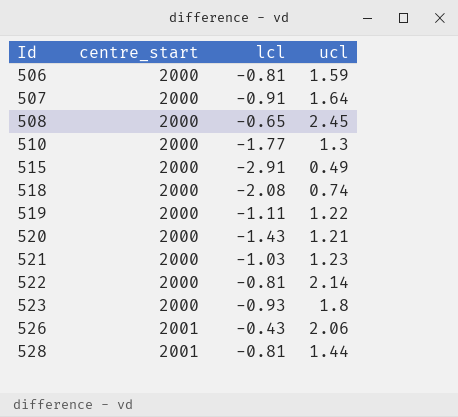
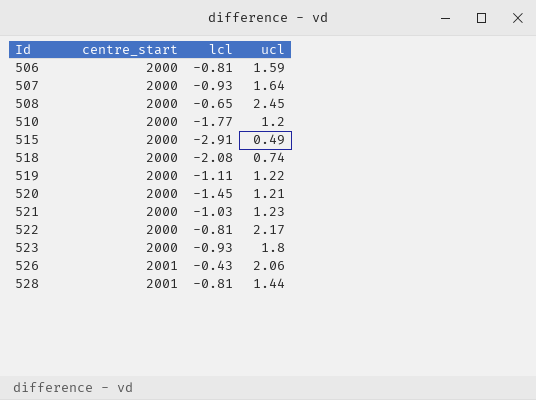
507 | lcl: -0.91 -> -0.93
510 | ucl: 1.3 -> 1.2
520 | lcl: -1.43 -> -1.45
522 | ucl: 2.14 -> 2.17

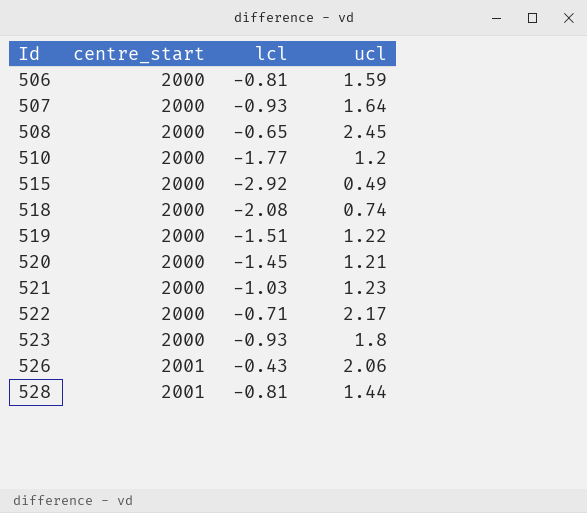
515 | lcl: -2.91 -> -2.92
519 | lcl: -1.11 -> -1.51
522 | lcl: -0.81 -> -0.71

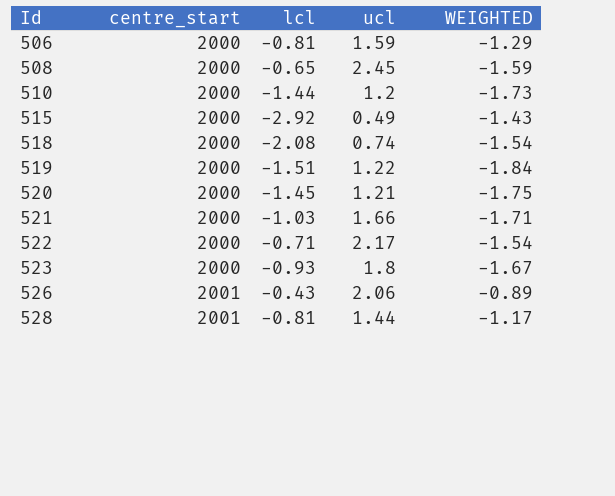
column WEIGHTED | formula: none -> [lcl] * [ucl]
row 507: 2000 | -0.93 | 1.64 -> none
510 | lcl: -1.77 -> -1.44
521 | ucl: 1.23 -> 1.66

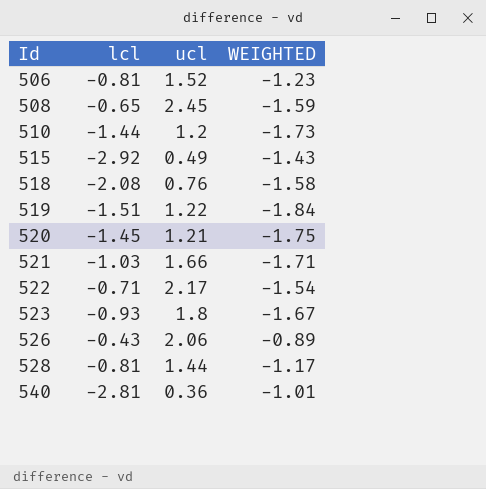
column centre_start | position: 2 -> none
506 | ucl: 1.59 -> 1.52
506 | WEIGHTED: -1.29 -> -1.23
518 | ucl: 0.74 -> 0.76
518 | WEIGHTED: -1.54 -> -1.58
row 540: none -> -2.81 | 0.36 | -1.01

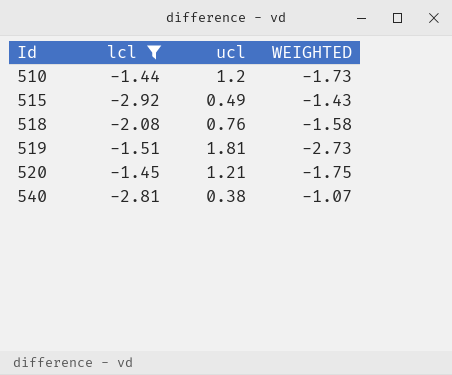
filter: none -> lcl <= -1.44
519 | ucl: 1.22 -> 1.81
519 | WEIGHTED: -1.84 -> -2.73
540 | ucl: 0.36 -> 0.38
540 | WEIGHTED: -1.01 -> -1.07

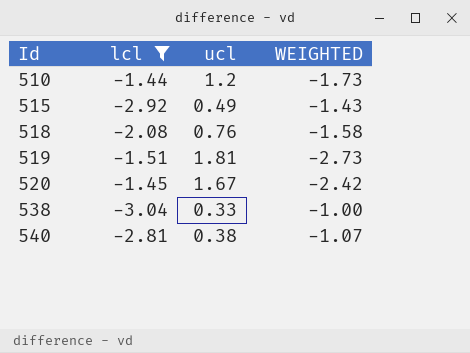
520 | ucl: 1.21 -> 1.67
520 | WEIGHTED: -1.75 -> -2.42
row 538: none -> -3.04 | 0.33 | -1.00

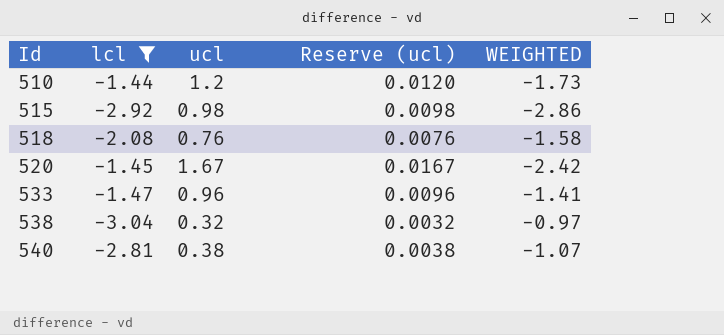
column Reserve (ucl) | formula: none -> [ucl] * 0.01
row 519: -1.51 | 1.81 | -2.73 -> none
515 | ucl: 0.49 -> 0.98
515 | WEIGHTED: -1.43 -> -2.86
row 533: none -> -1.47 | 0.96 | 0.0096 | -1.41
538 | ucl: 0.33 -> 0.32
538 | WEIGHTED: -1.00 -> -0.97

